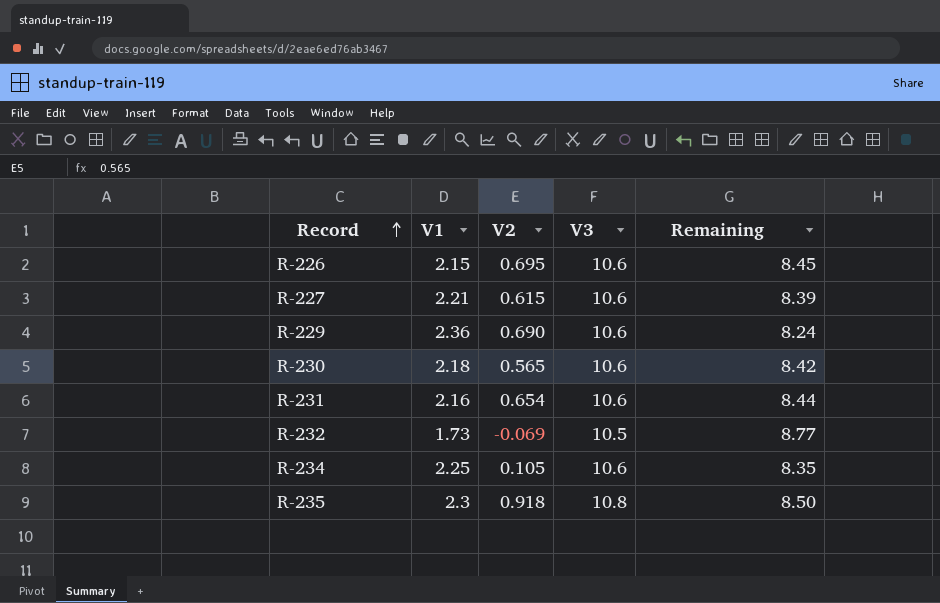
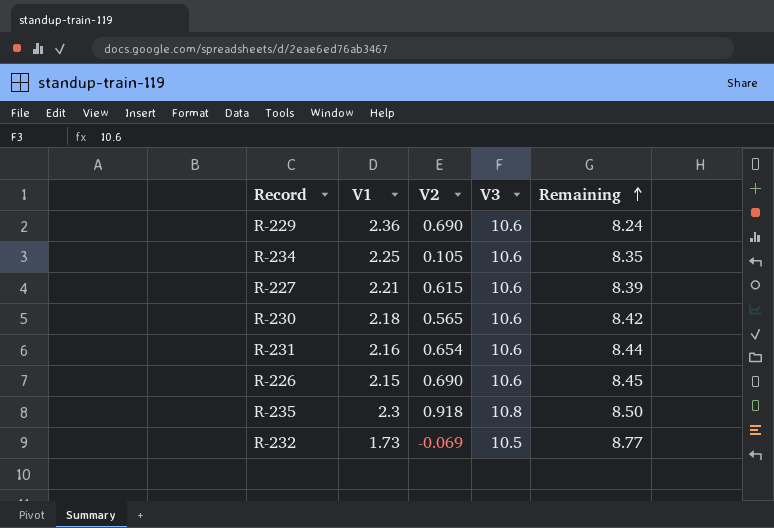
row order: Record ascending -> Remaining ascending
R-226 | V2: 0.695 -> 0.690

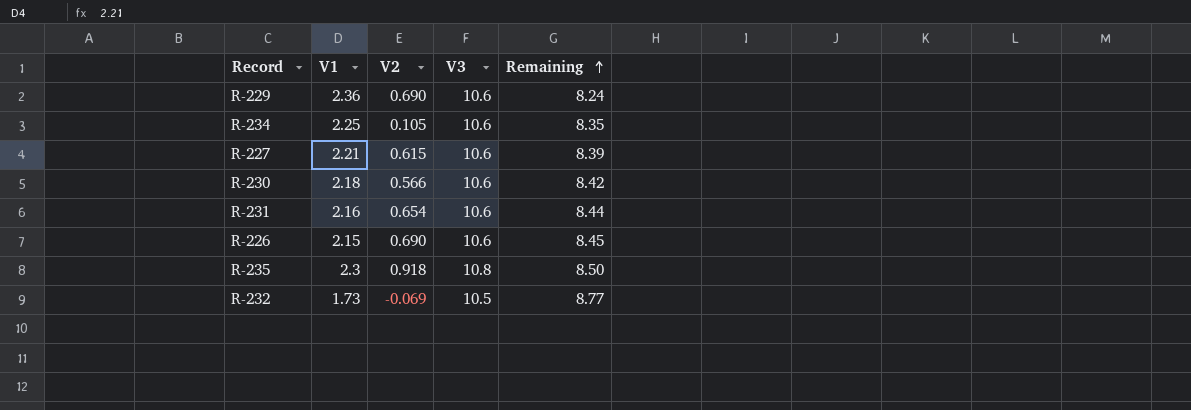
R-230 | V2: 0.565 -> 0.566

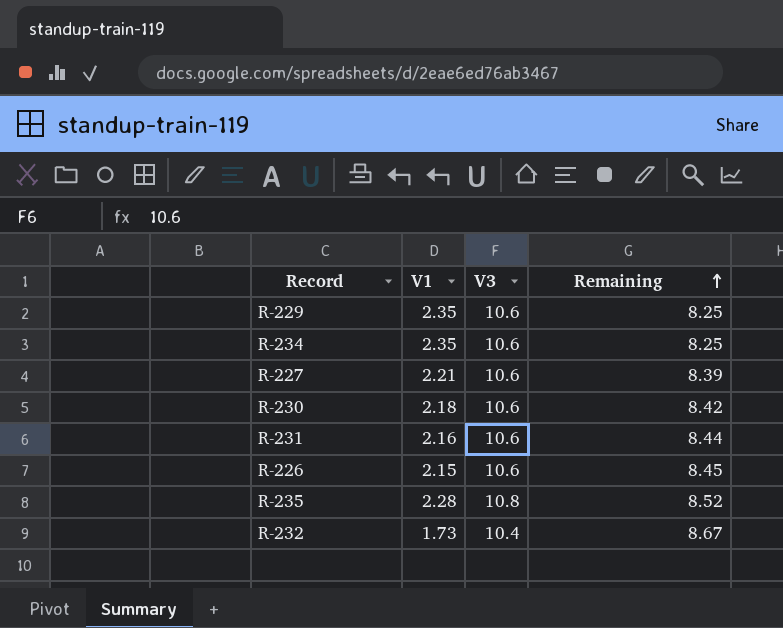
column V2 | position: 3 -> none
R-229 | V1: 2.36 -> 2.35
R-229 | Remaining: 8.24 -> 8.25
R-234 | V1: 2.25 -> 2.35
R-234 | Remaining: 8.35 -> 8.25
R-235 | V1: 2.3 -> 2.28
R-235 | Remaining: 8.50 -> 8.52
R-232 | V3: 10.5 -> 10.4
R-232 | Remaining: 8.77 -> 8.67

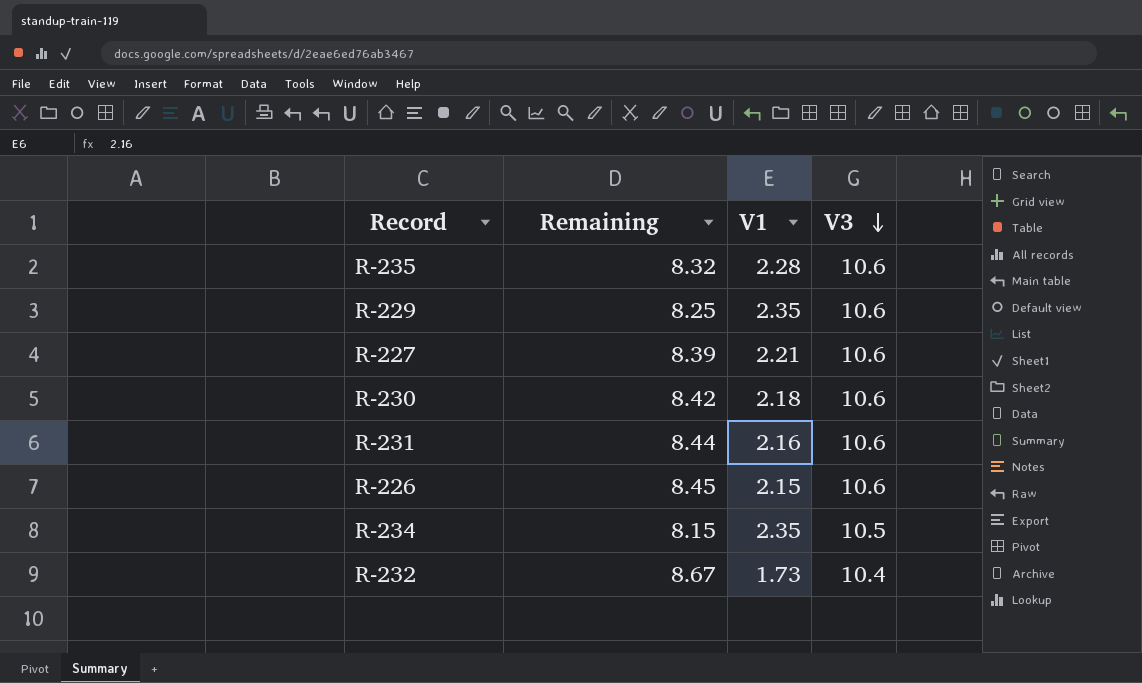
row order: Remaining ascending -> V3 descending
column Remaining | position: 4 -> 2
R-235 | Remaining: 8.52 -> 8.32
R-235 | V3: 10.8 -> 10.6
R-234 | Remaining: 8.25 -> 8.15
R-234 | V3: 10.6 -> 10.5

